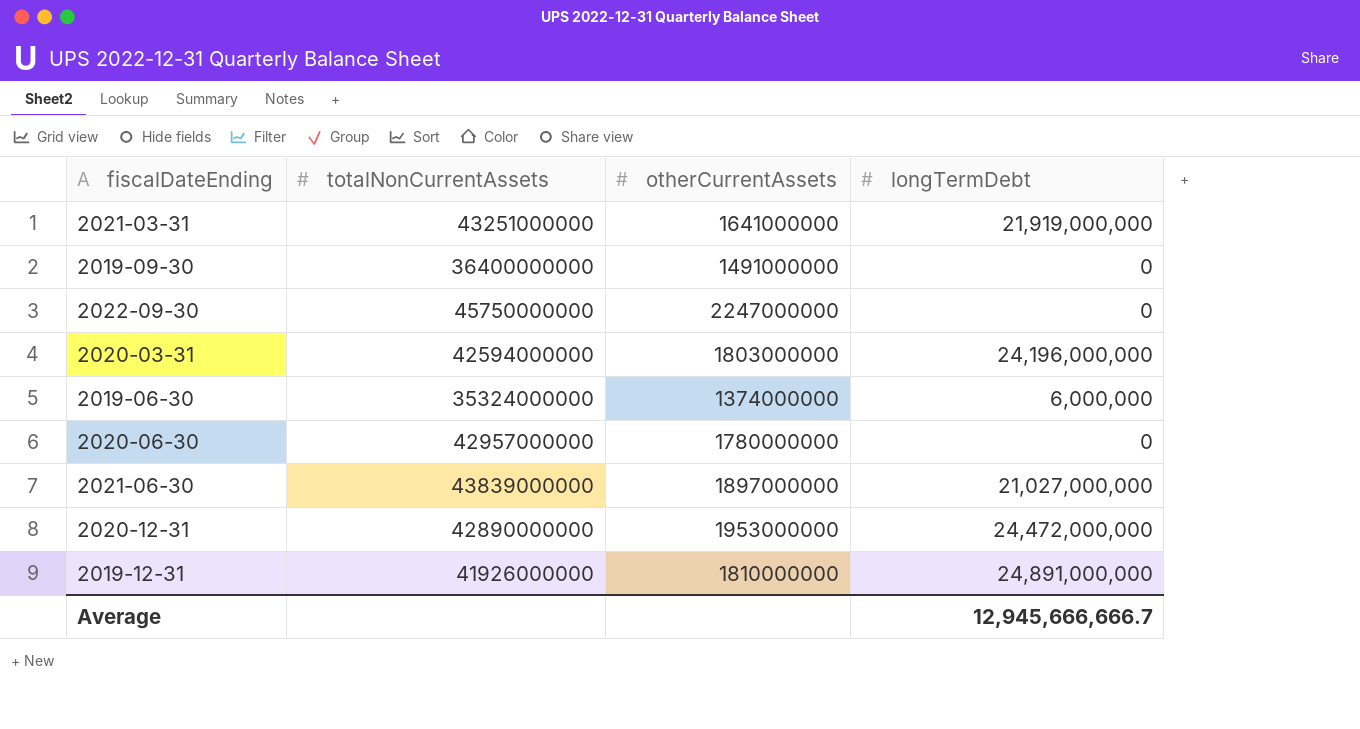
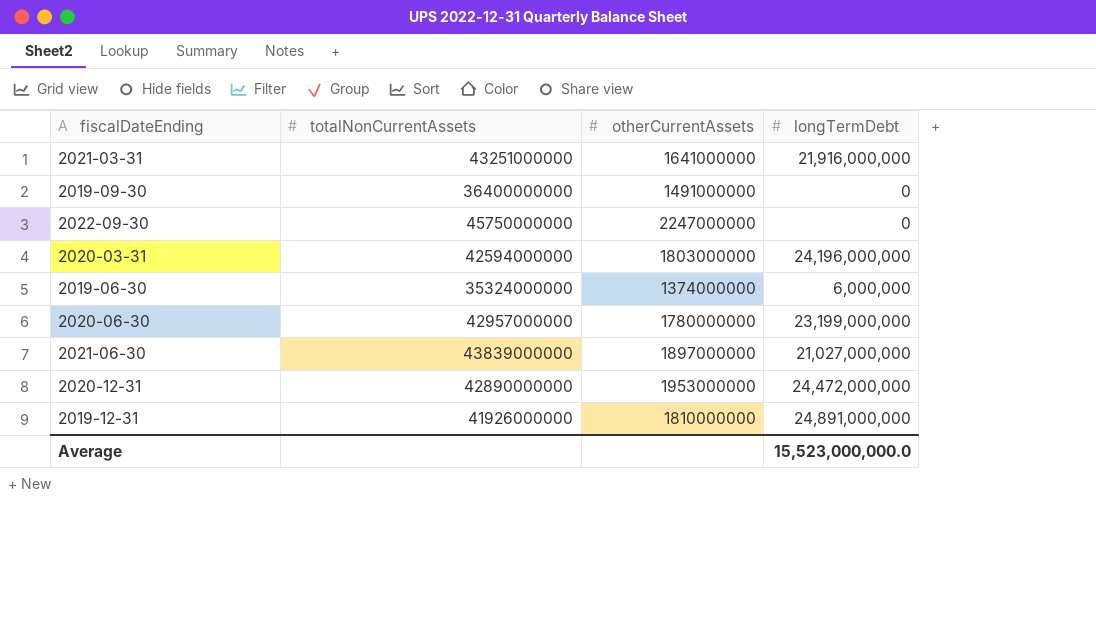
2021-03-31 | longTermDebt: 21,919,000,000 -> 21,916,000,000
2020-06-30 | longTermDebt: 0 -> 23,199,000,000
Average | longTermDebt: 12,945,666,666.7 -> 15,523,000,000.0

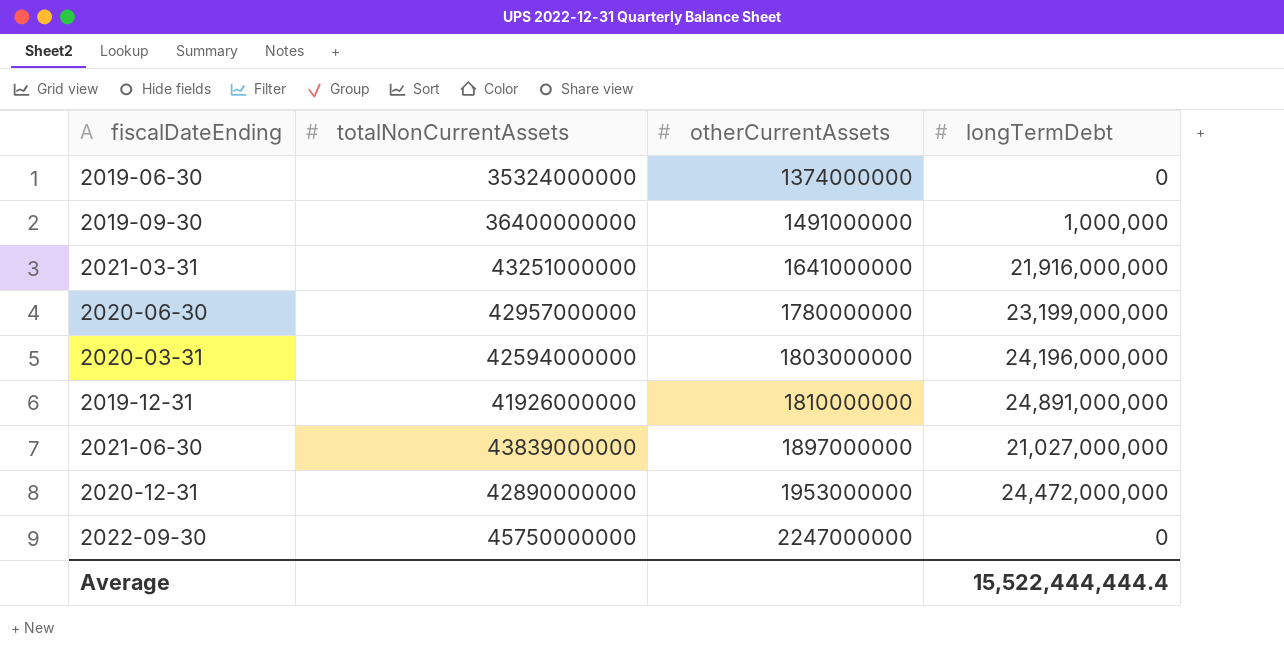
row order: none -> otherCurrentAssets ascending
2019-06-30 | longTermDebt: 6,000,000 -> 0
2019-09-30 | longTermDebt: 0 -> 1,000,000
Average | longTermDebt: 15,523,000,000.0 -> 15,522,444,444.4

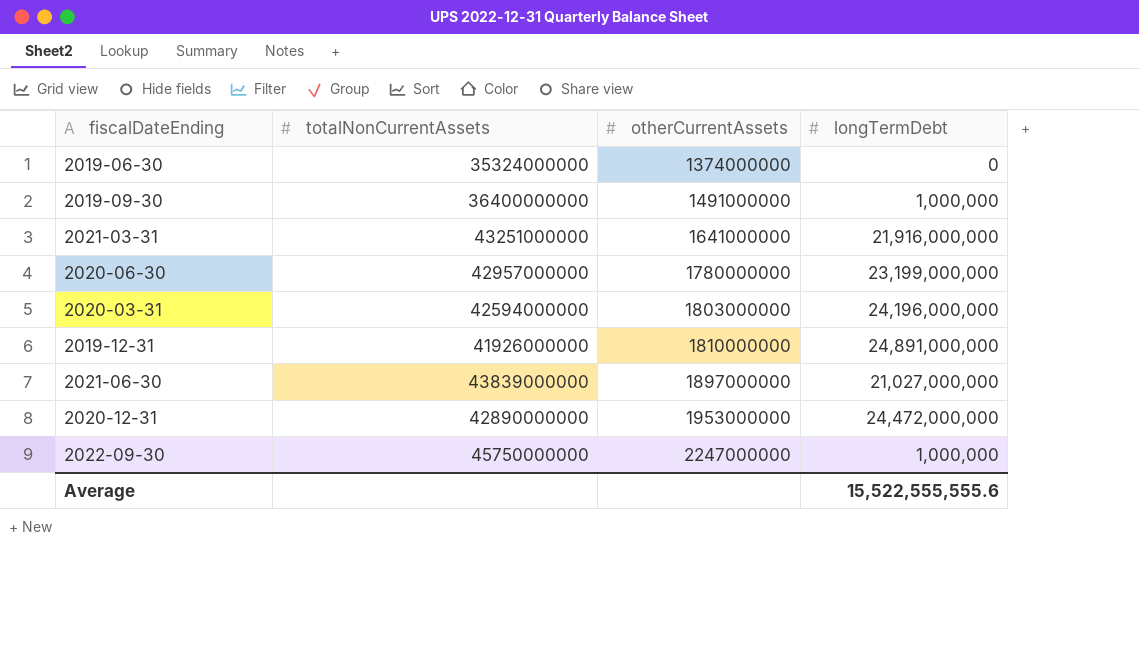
2022-09-30 | longTermDebt: 0 -> 1,000,000
Average | longTermDebt: 15,522,444,444.4 -> 15,522,555,555.6

